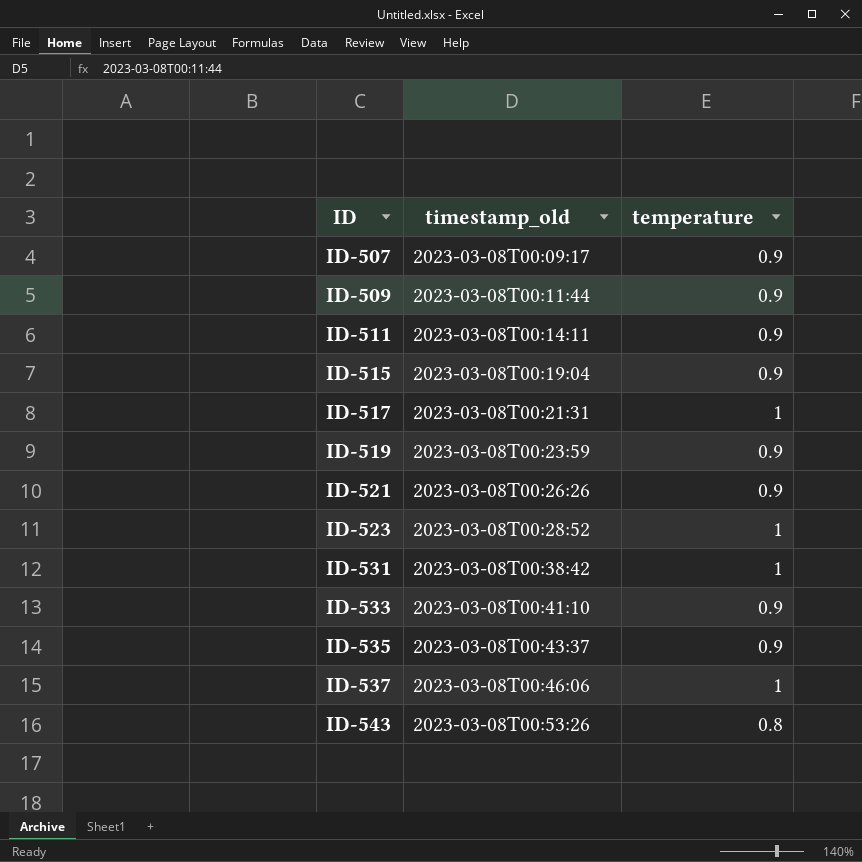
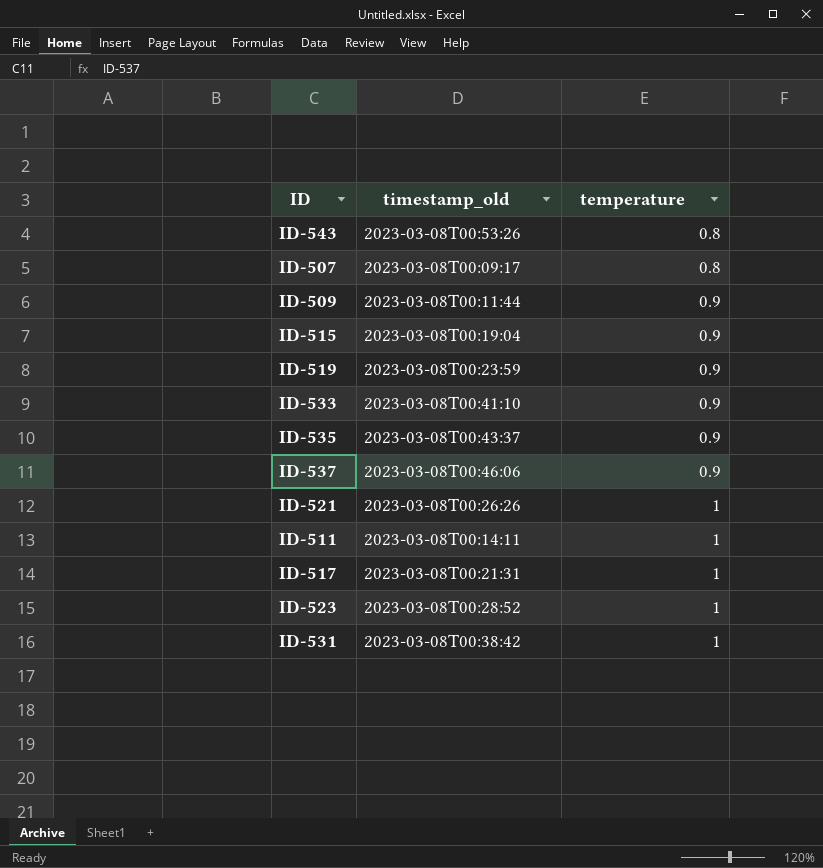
row order: ID ascending -> temperature ascending
ID-507 | temperature: 0.9 -> 0.8
ID-537 | temperature: 1 -> 0.9
ID-521 | temperature: 0.9 -> 1
ID-511 | temperature: 0.9 -> 1

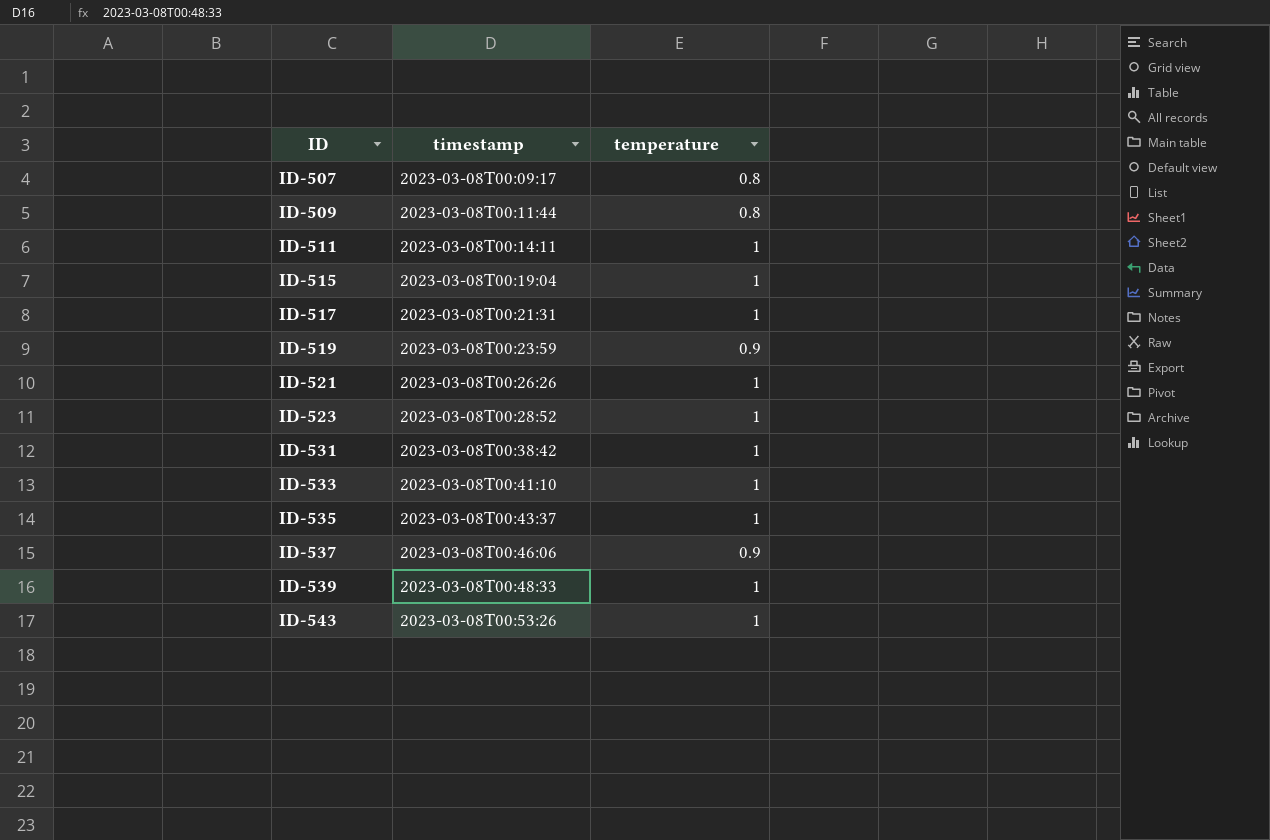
row order: temperature ascending -> ID ascending
column name: timestamp_old -> timestamp
ID-509 | temperature: 0.9 -> 0.8
ID-515 | temperature: 0.9 -> 1
ID-533 | temperature: 0.9 -> 1
ID-535 | temperature: 0.9 -> 1
row ID-539: none -> 2023-03-08T00:48:33 | 1
ID-543 | temperature: 0.8 -> 1

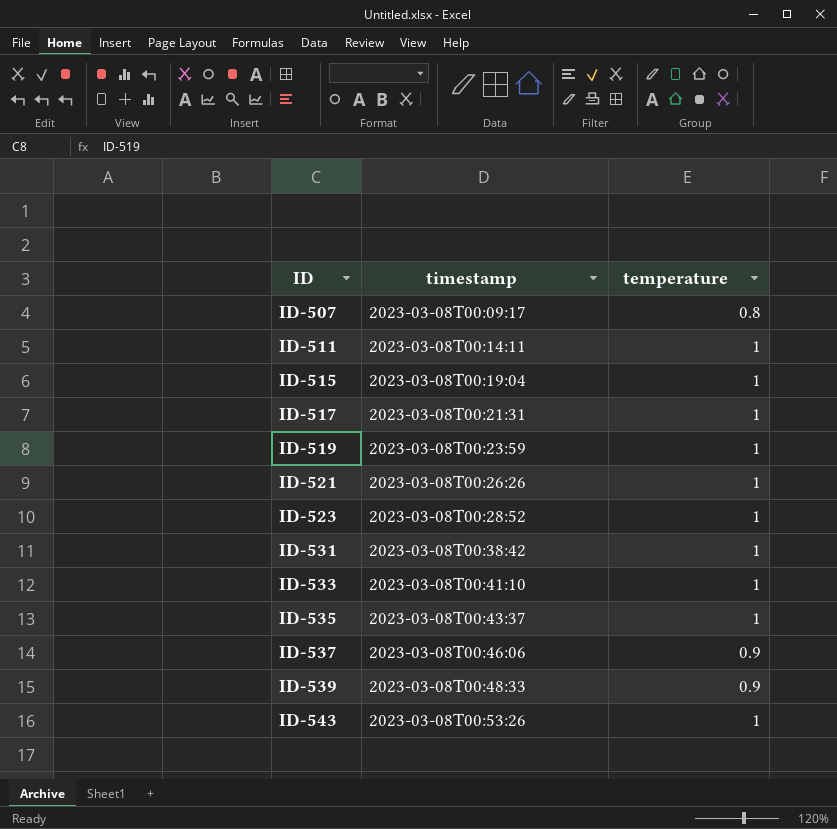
row ID-509: 2023-03-08T00:11:44 | 0.8 -> none
ID-519 | temperature: 0.9 -> 1
ID-539 | temperature: 1 -> 0.9

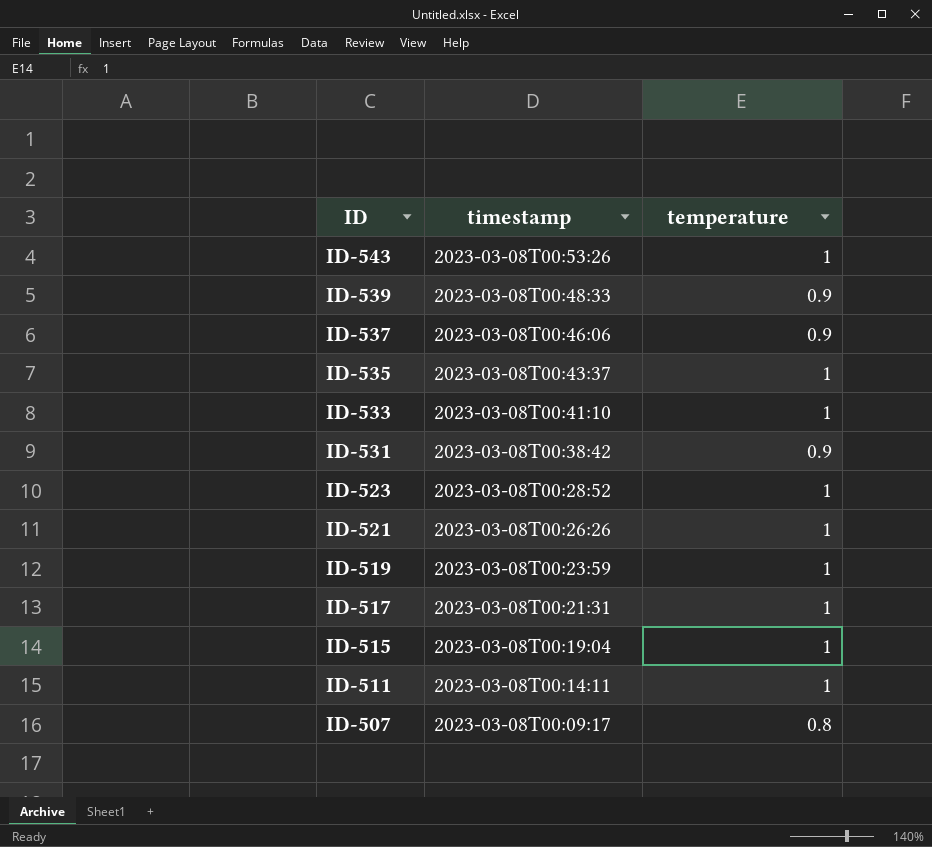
row order: ID ascending -> ID descending
ID-531 | temperature: 1 -> 0.9

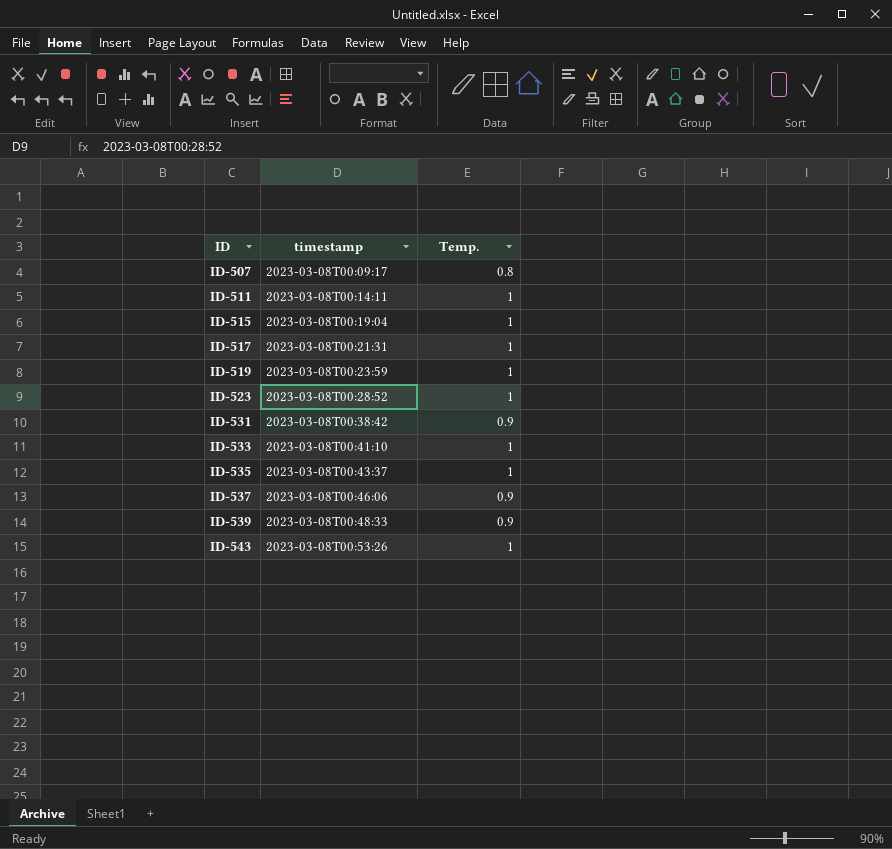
row order: ID descending -> ID ascending
column name: temperature -> Temp.
row ID-521: 2023-03-08T00:26:26 | 1 -> none

